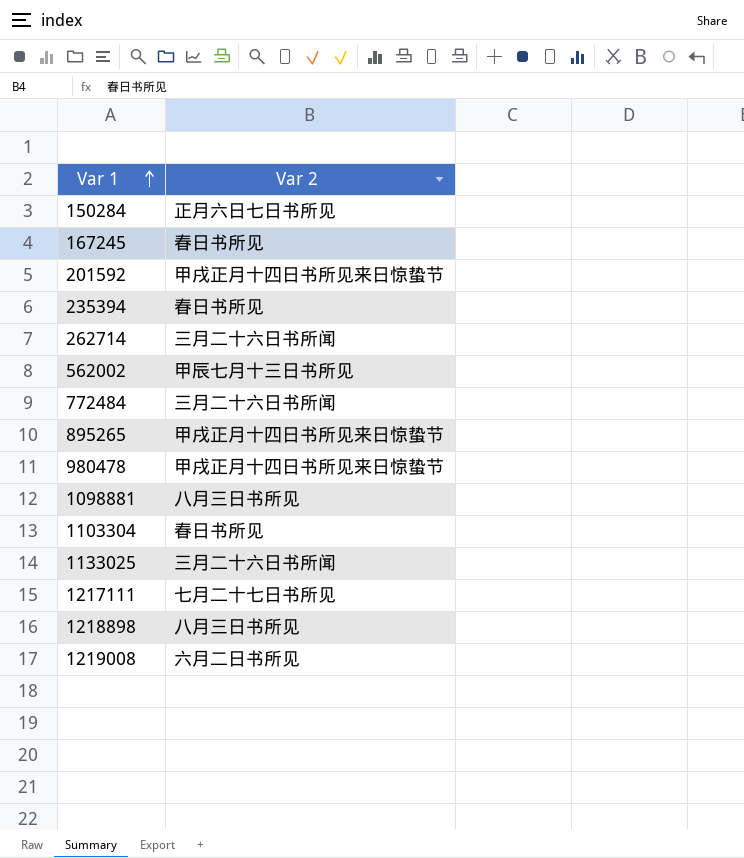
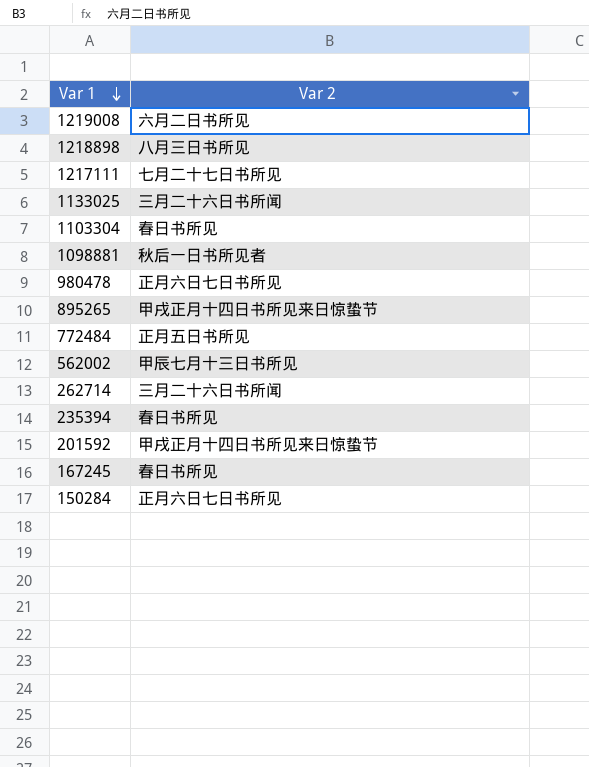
row order: Var 1 ascending -> Var 1 descending
1098881 | Var 2: 八月三日书所见 -> 秋后一日书所见者
980478 | Var 2: 甲戌正月十四日书所见来日惊蛰节 -> 正月六日七日书所见
772484 | Var 2: 三月二十六日书所闻 -> 正月五日书所见

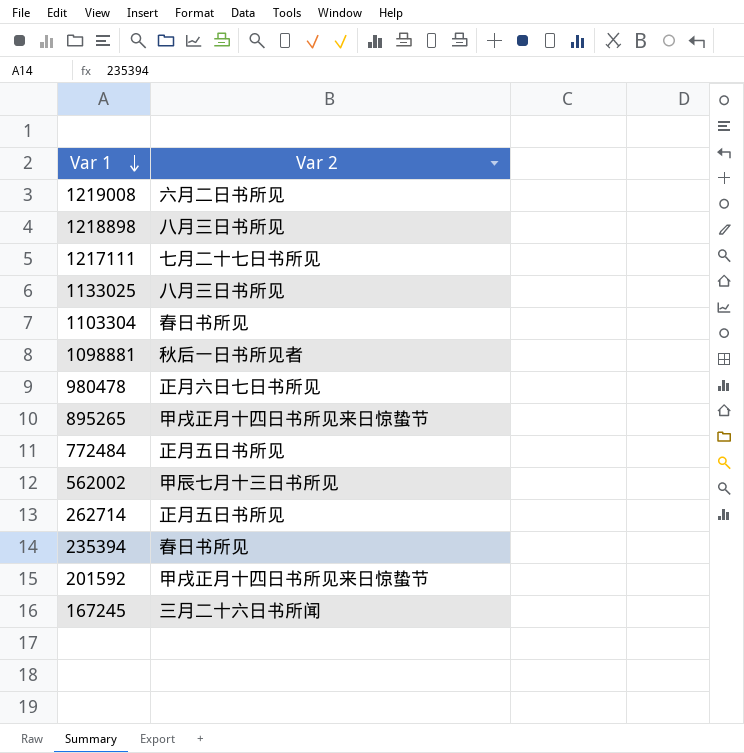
row 150284: 正月六日七日书所见 -> none
1133025 | Var 2: 三月二十六日书所闻 -> 八月三日书所见
262714 | Var 2: 三月二十六日书所闻 -> 正月五日书所见
167245 | Var 2: 春日书所见 -> 三月二十六日书所闻

